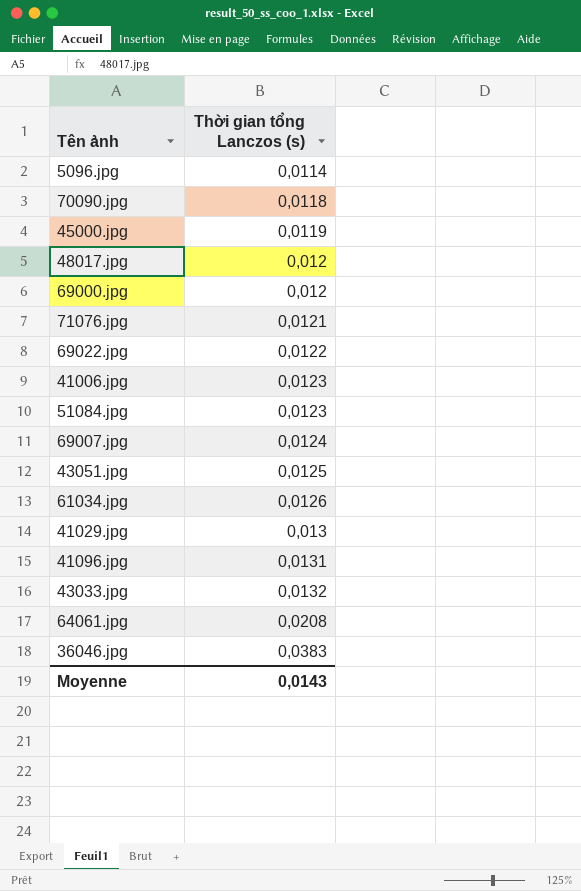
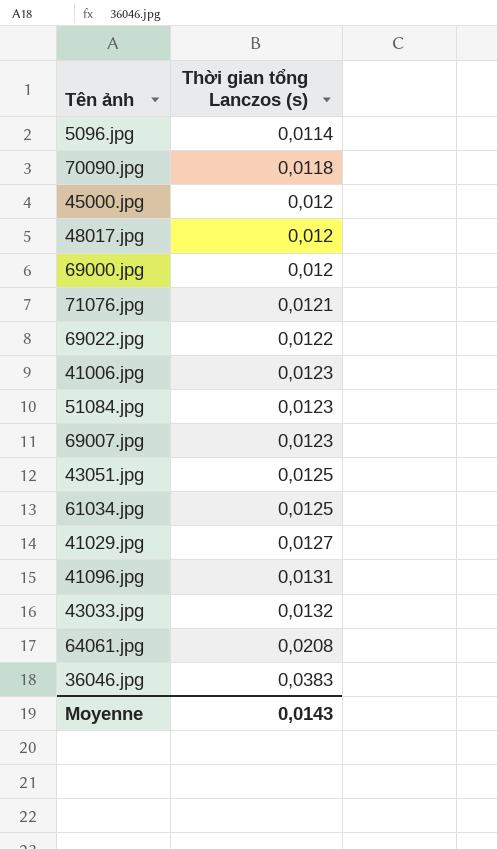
45000.jpg | Thời gian tổng Lanczos (s): 0,0119 -> 0,012
69007.jpg | Thời gian tổng Lanczos (s): 0,0124 -> 0,0123
61034.jpg | Thời gian tổng Lanczos (s): 0,0126 -> 0,0125
41029.jpg | Thời gian tổng Lanczos (s): 0,013 -> 0,0127

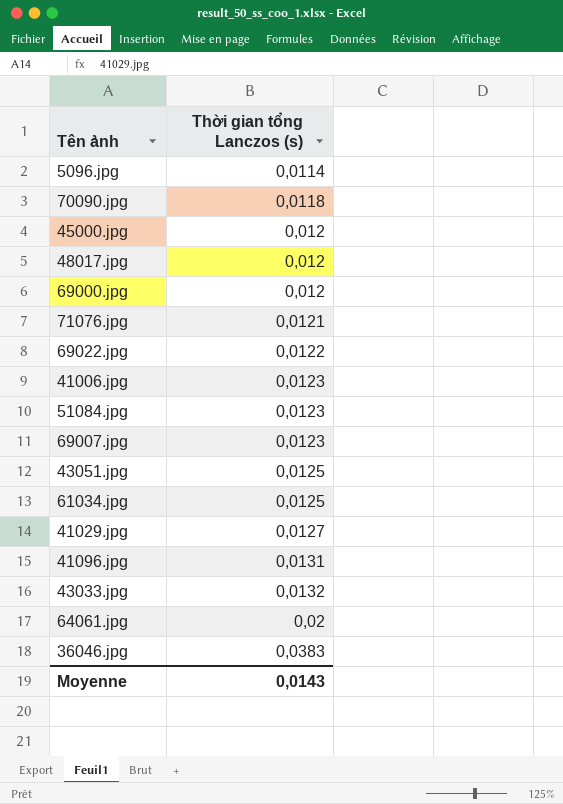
64061.jpg | Thời gian tổng Lanczos (s): 0,0208 -> 0,02

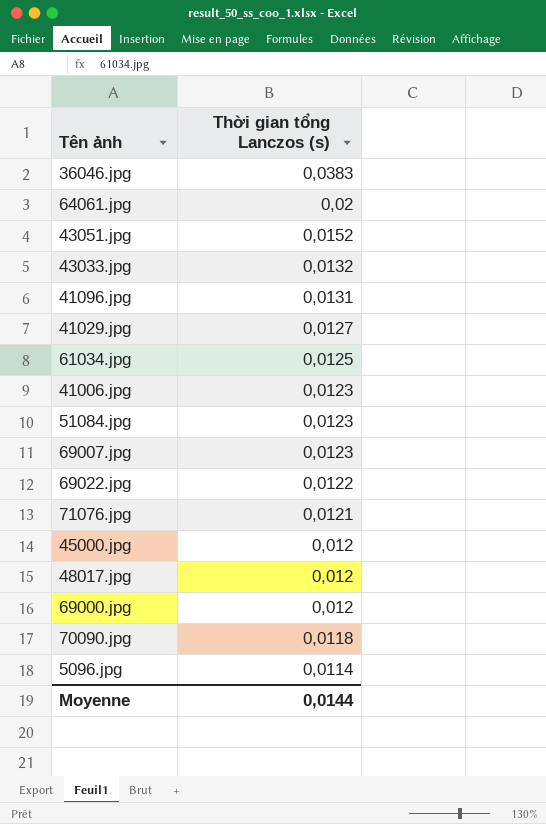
row order: Thời gian tổng Lanczos (s) ascending -> Thời gian tổng Lanczos (s) descending
43051.jpg | Thời gian tổng Lanczos (s): 0,0125 -> 0,0152
Moyenne | Thời gian tổng Lanczos (s): 0,0143 -> 0,0144

